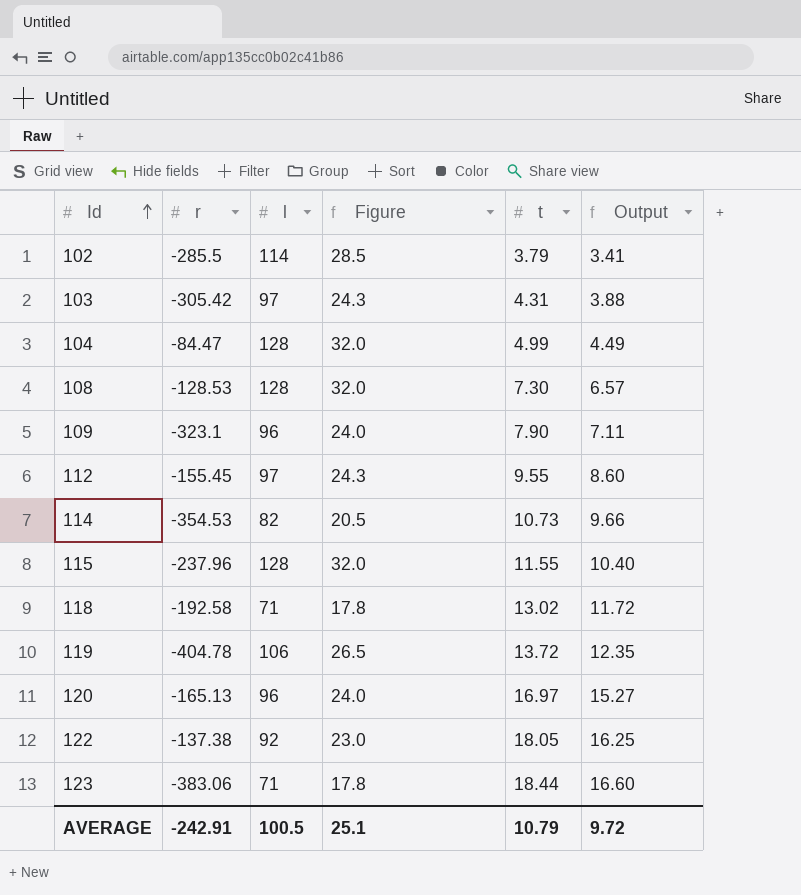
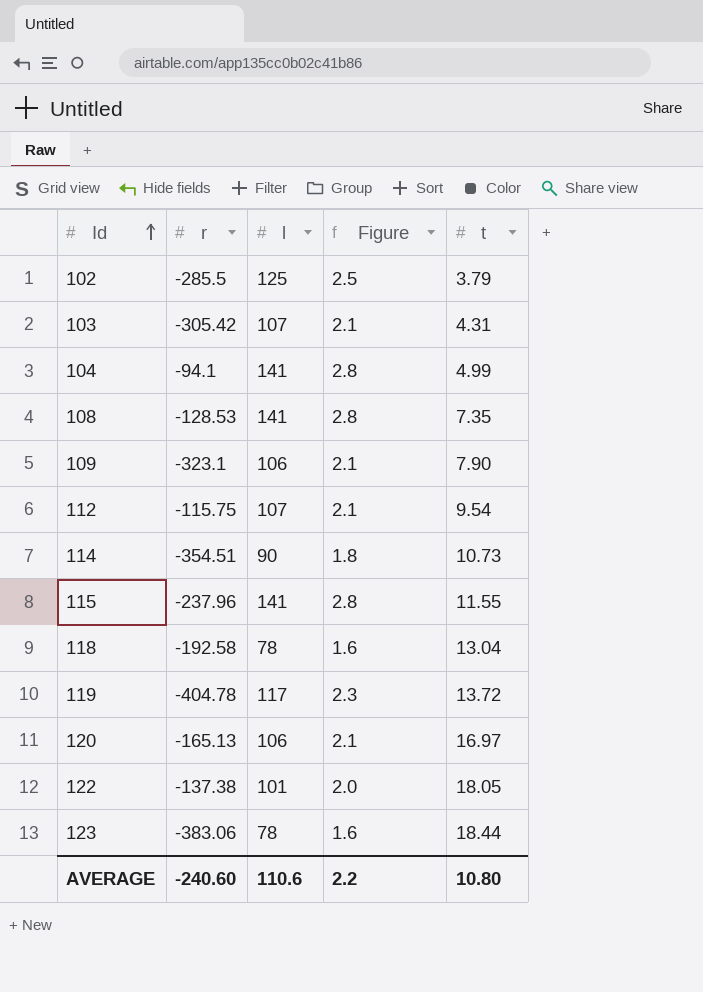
column Output | formula: [t] * 0.9 -> none
column Figure | formula: [l] * 0.25 -> [l] * 0.02
102 | l: 114 -> 125
103 | l: 97 -> 107
104 | r: -84.47 -> -94.1
104 | l: 128 -> 141
108 | l: 128 -> 141
108 | t: 7.30 -> 7.35
109 | l: 96 -> 106
112 | r: -155.45 -> -115.75
112 | l: 97 -> 107
112 | t: 9.55 -> 9.54
114 | r: -354.53 -> -354.51
114 | l: 82 -> 90
115 | l: 128 -> 141
118 | l: 71 -> 78
118 | t: 13.02 -> 13.04
119 | l: 106 -> 117
120 | l: 96 -> 106
122 | l: 92 -> 101
123 | l: 71 -> 78
AVERAGE | r: -242.91 -> -240.60
AVERAGE | l: 100.5 -> 110.6
AVERAGE | Figure: 25.1 -> 2.2
AVERAGE | t: 10.79 -> 10.80

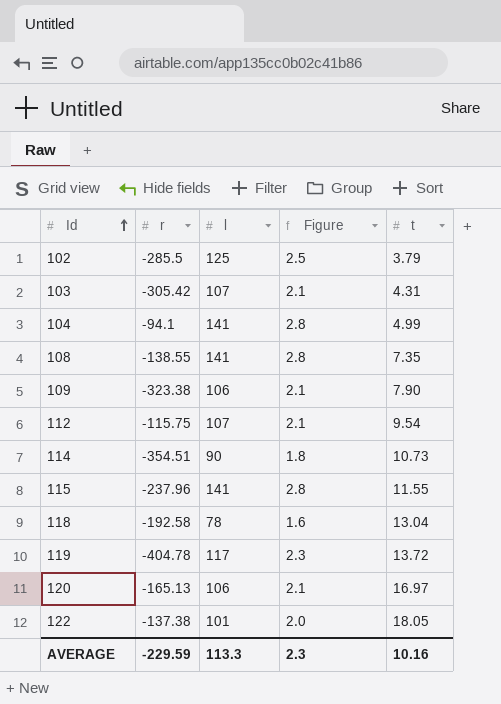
row 123: -383.06 | 78 | 1.6 | 18.44 -> none
108 | r: -128.53 -> -138.55
109 | r: -323.1 -> -323.38
AVERAGE | r: -240.60 -> -229.59
AVERAGE | l: 110.6 -> 113.3
AVERAGE | Figure: 2.2 -> 2.3
AVERAGE | t: 10.80 -> 10.16

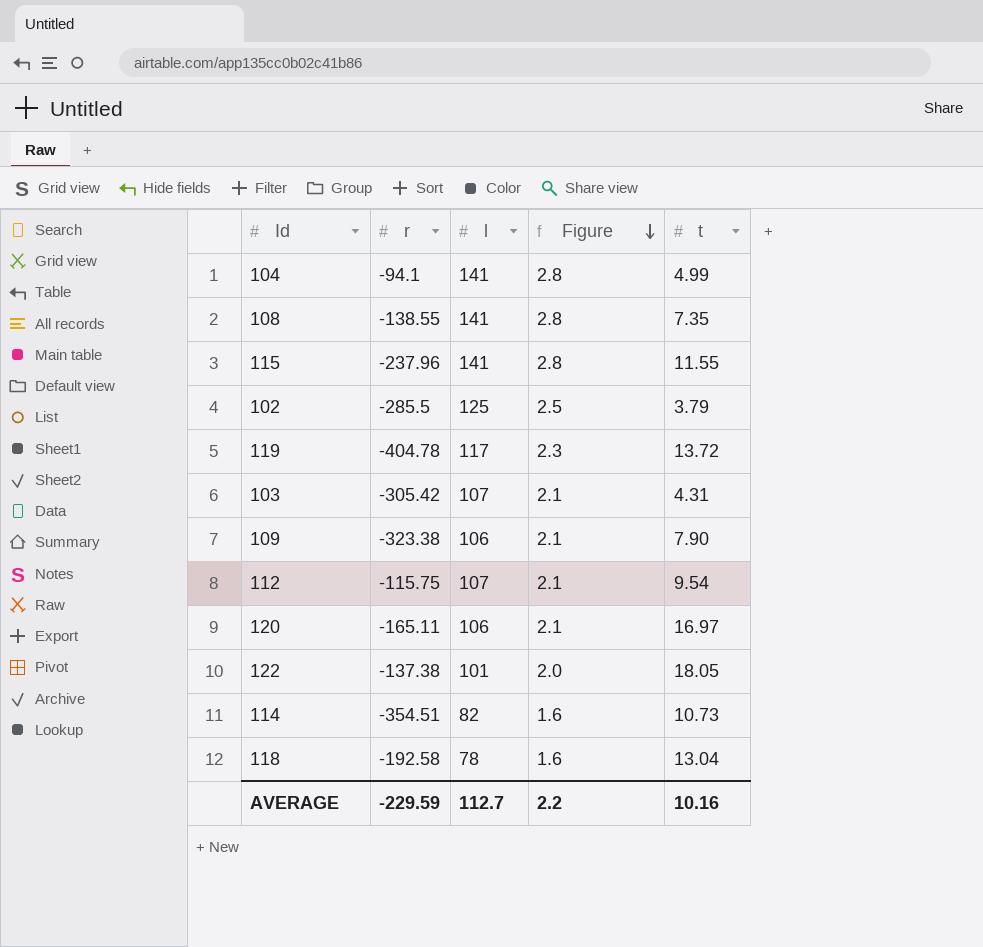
row order: Id ascending -> Figure descending
120 | r: -165.13 -> -165.11
114 | l: 90 -> 82
114 | Figure: 1.8 -> 1.6
AVERAGE | l: 113.3 -> 112.7
AVERAGE | Figure: 2.3 -> 2.2

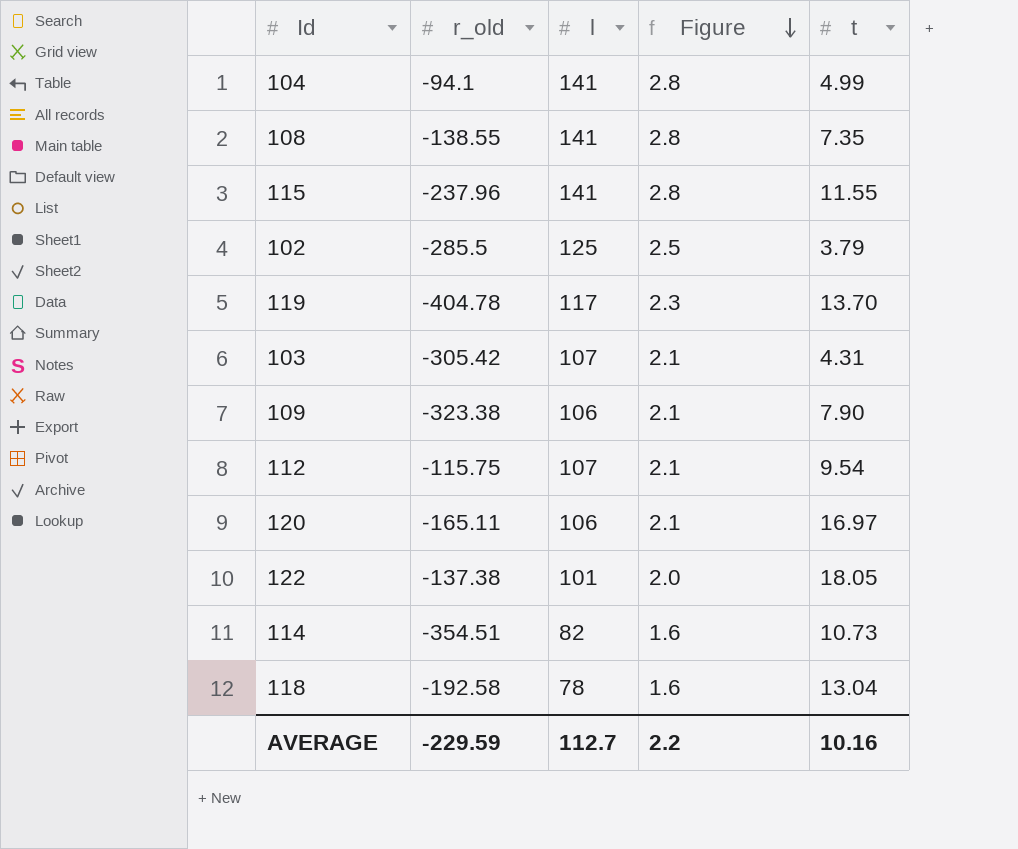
column name: r -> r_old
119 | t: 13.72 -> 13.70

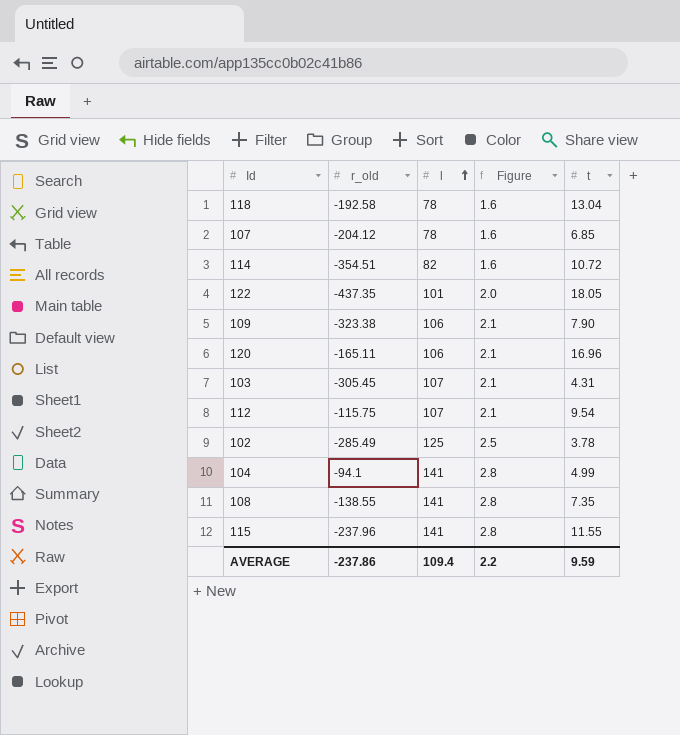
row order: Figure descending -> l ascending
row 119: -404.78 | 117 | 2.3 | 13.70 -> none
row 107: none -> -204.12 | 78 | 1.6 | 6.85
114 | t: 10.73 -> 10.72
122 | r_old: -137.38 -> -437.35
120 | t: 16.97 -> 16.96
103 | r_old: -305.42 -> -305.45
102 | r_old: -285.5 -> -285.49
102 | t: 3.79 -> 3.78
AVERAGE | r_old: -229.59 -> -237.86
AVERAGE | l: 112.7 -> 109.4
AVERAGE | t: 10.16 -> 9.59

